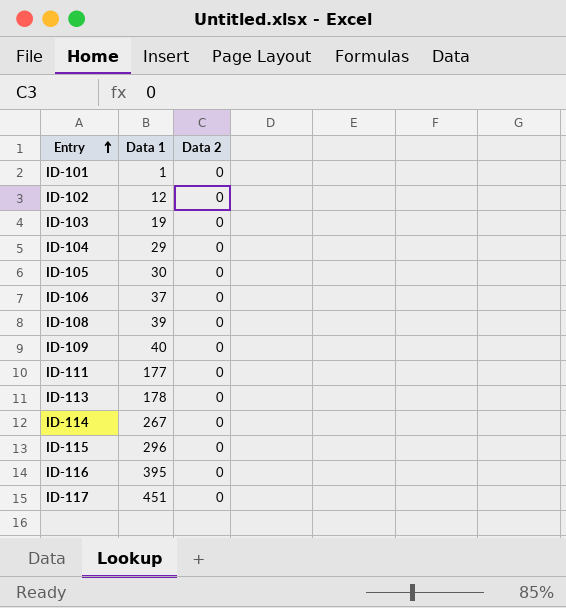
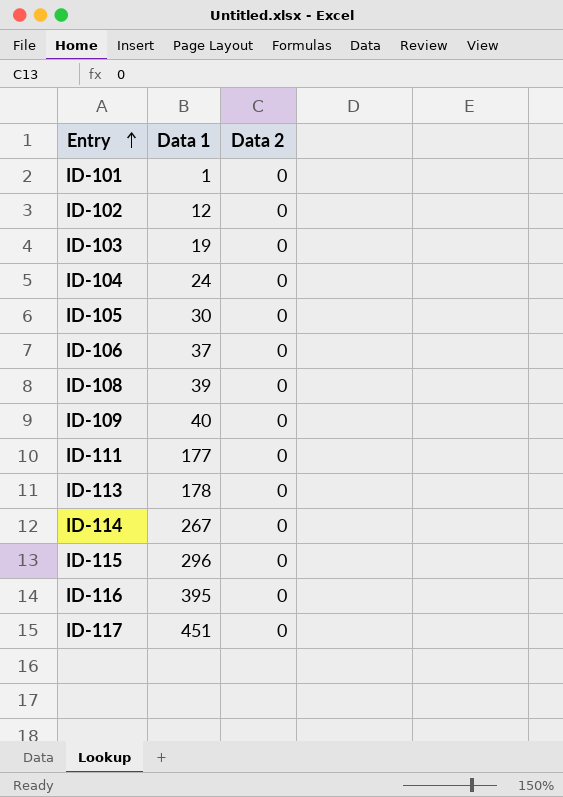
ID-104 | Data 1: 29 -> 24

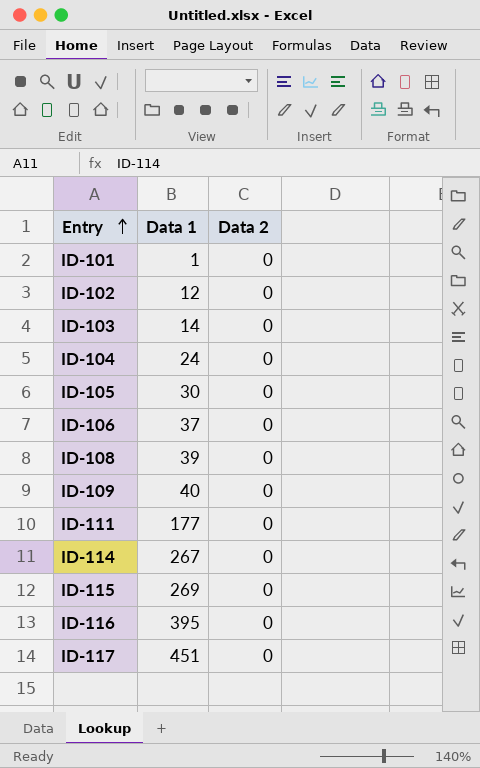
row ID-113: 178 | 0 -> none
ID-103 | Data 1: 19 -> 14
ID-115 | Data 1: 296 -> 269

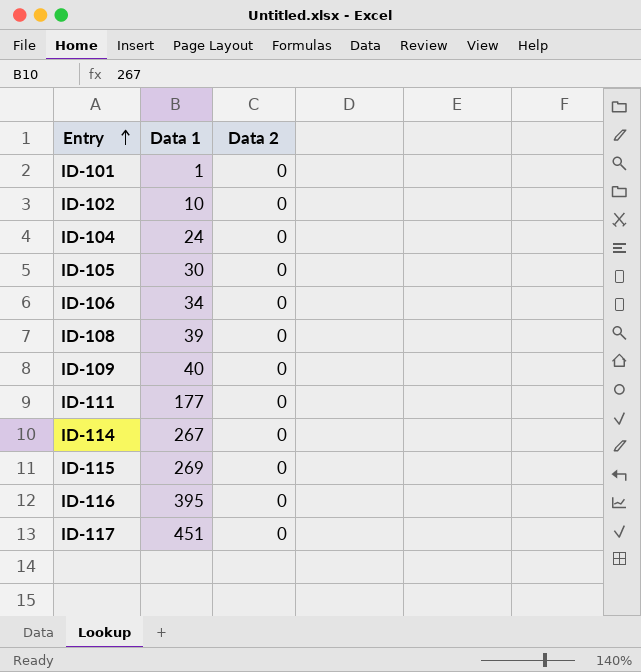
row ID-103: 14 | 0 -> none
ID-102 | Data 1: 12 -> 10
ID-106 | Data 1: 37 -> 34

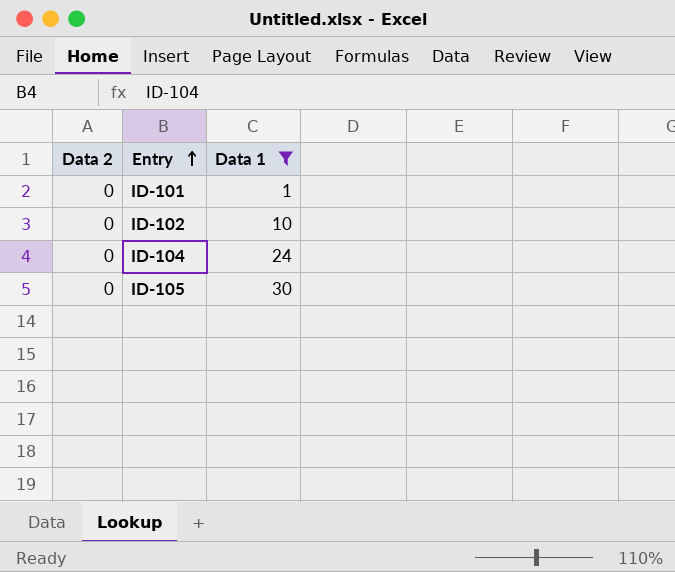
filter: none -> Data 1 <= 30
column Data 2 | position: 3 -> 1

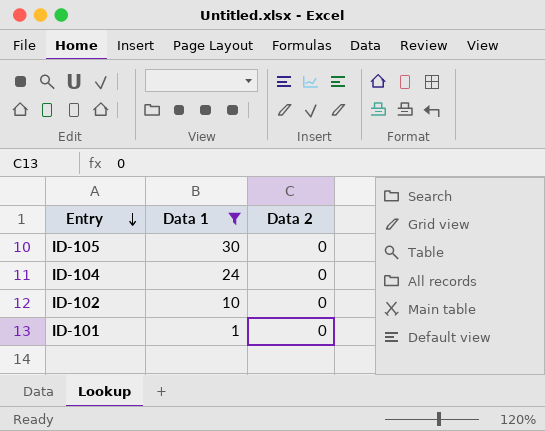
row order: Entry ascending -> Entry descending
column Data 2 | position: 1 -> 3

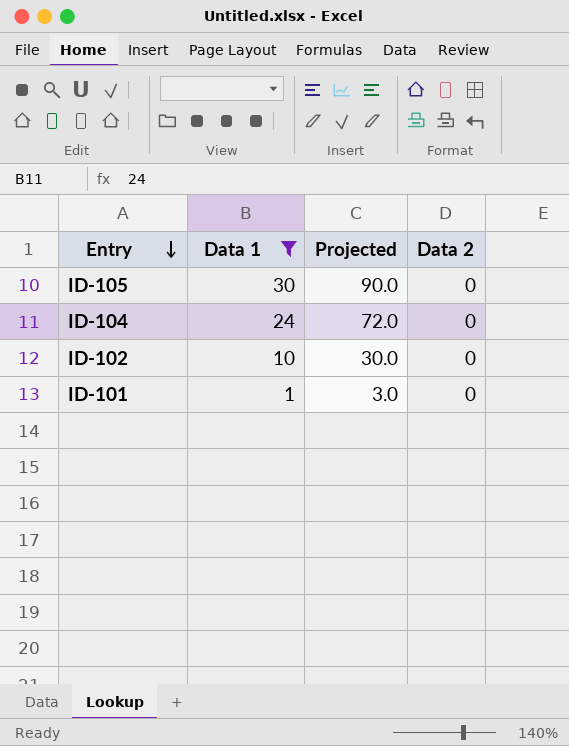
column Projected | formula: none -> [Data 1] * 3

